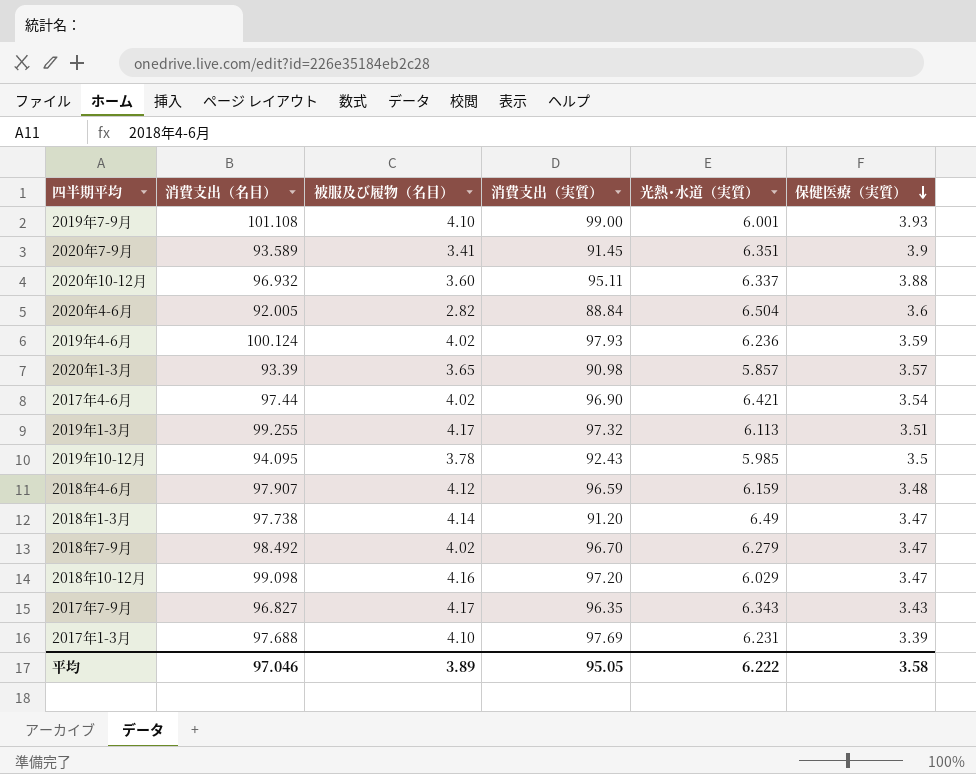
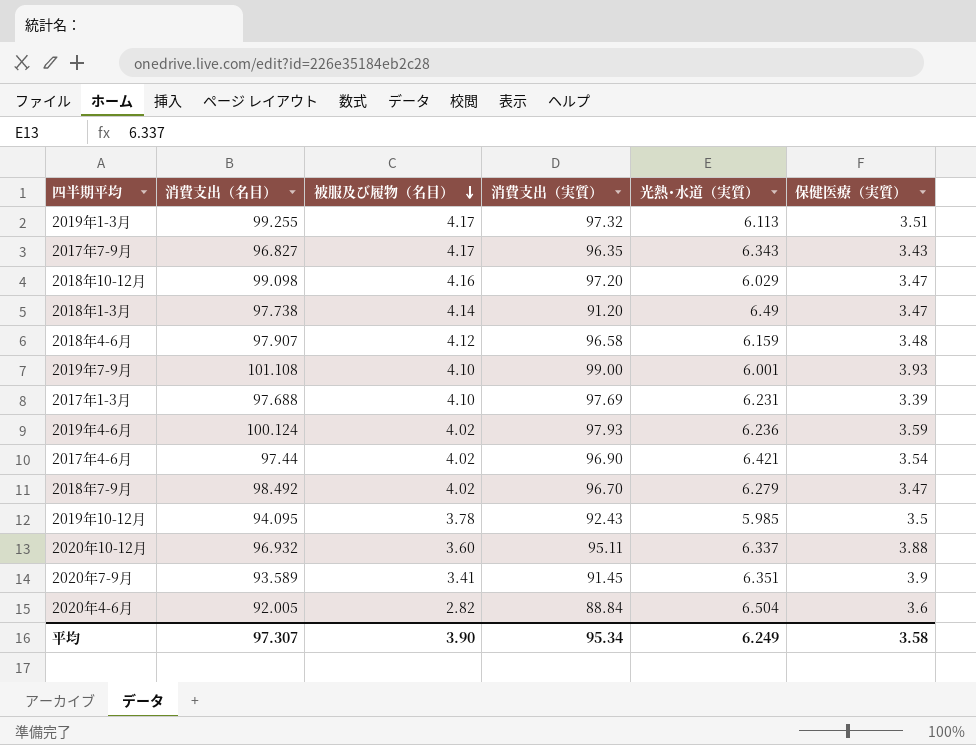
row order: 保健医療（実質） descending -> 被服及び履物（名目） descending
row 2020年1-3月: 93.39 | 3.65 | 90.98 | 5.857 | 3.57 -> none
2018年4-6月 | 消費支出（実質）: 96.59 -> 96.58
平均 | 消費支出（名目）: 97.046 -> 97.307
平均 | 被服及び履物（名目）: 3.89 -> 3.90
平均 | 消費支出（実質）: 95.05 -> 95.34
平均 | 光熱･水道（実質）: 6.222 -> 6.249

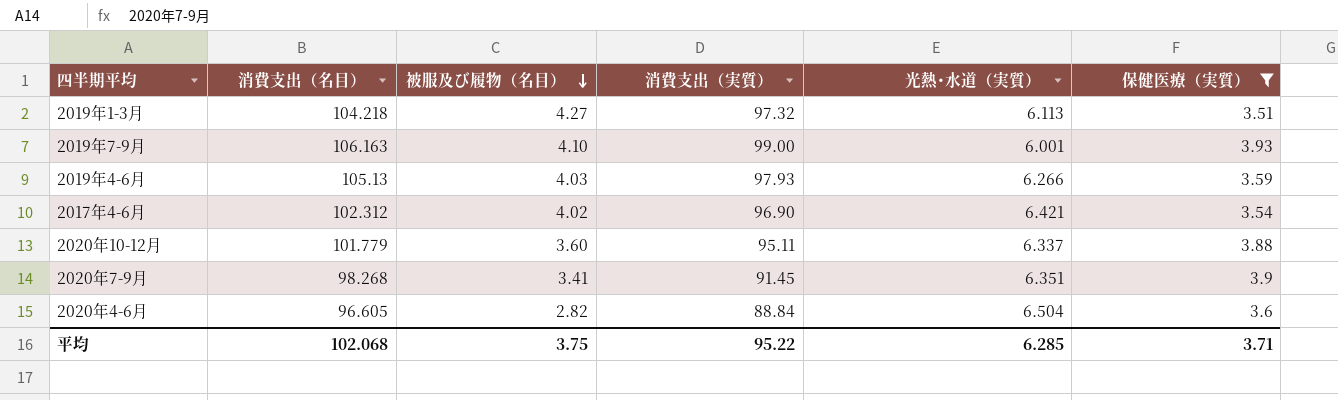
filter: none -> 保健医療（実質） >= 3.51
2019年1-3月 | 消費支出（名目）: 99.255 -> 104.218
2019年1-3月 | 被服及び履物（名目）: 4.17 -> 4.27
2019年7-9月 | 消費支出（名目）: 101.108 -> 106.163
2019年4-6月 | 消費支出（名目）: 100.124 -> 105.13
2019年4-6月 | 被服及び履物（名目）: 4.02 -> 4.03
2019年4-6月 | 光熱･水道（実質）: 6.236 -> 6.266
2017年4-6月 | 消費支出（名目）: 97.44 -> 102.312
2020年10-12月 | 消費支出（名目）: 96.932 -> 101.779
2020年7-9月 | 消費支出（名目）: 93.589 -> 98.268
2020年4-6月 | 消費支出（名目）: 92.005 -> 96.605
平均 | 消費支出（名目）: 97.307 -> 102.068
平均 | 被服及び履物（名目）: 3.90 -> 3.75
平均 | 消費支出（実質）: 95.34 -> 95.22
平均 | 光熱･水道（実質）: 6.249 -> 6.285
平均 | 保健医療（実質）: 3.58 -> 3.71

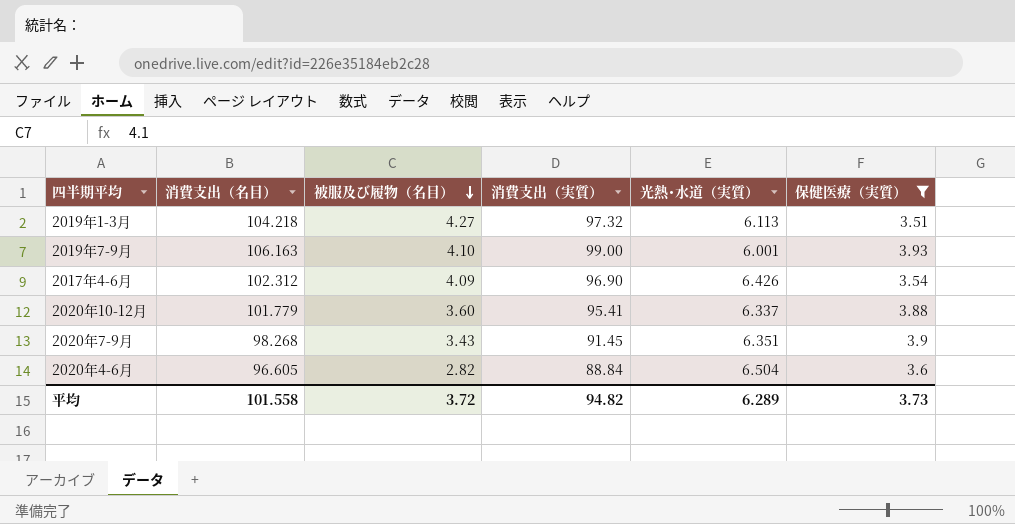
row 2019年4-6月: 105.13 | 4.03 | 97.93 | 6.266 | 3.59 -> none
2017年4-6月 | 被服及び履物（名目）: 4.02 -> 4.09
2017年4-6月 | 光熱･水道（実質）: 6.421 -> 6.426
2020年10-12月 | 消費支出（実質）: 95.11 -> 95.41
2020年7-9月 | 被服及び履物（名目）: 3.41 -> 3.43
平均 | 消費支出（名目）: 102.068 -> 101.558
平均 | 被服及び履物（名目）: 3.75 -> 3.72
平均 | 消費支出（実質）: 95.22 -> 94.82
平均 | 光熱･水道（実質）: 6.285 -> 6.289
平均 | 保健医療（実質）: 3.71 -> 3.73

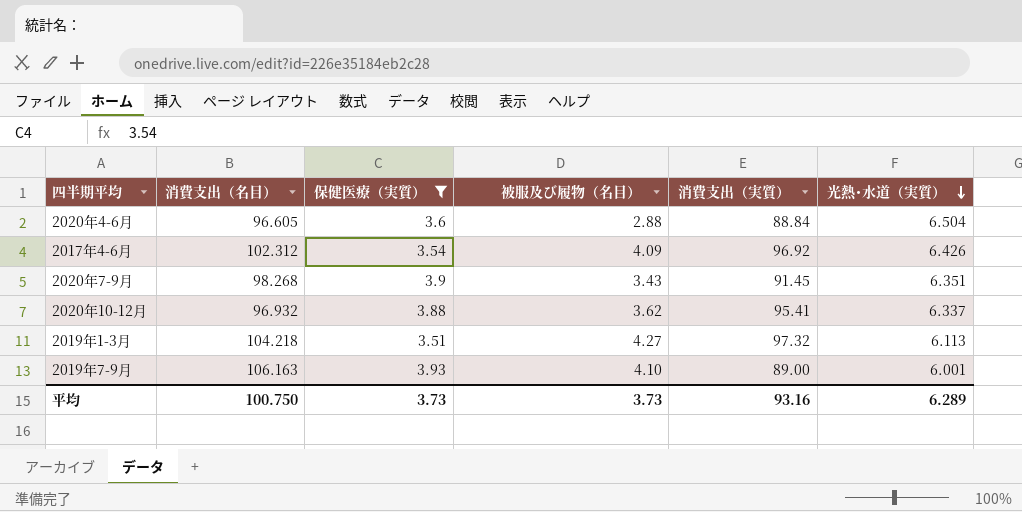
row order: 被服及び履物（名目） descending -> 光熱･水道（実質） descending
column 保健医療（実質） | position: 6 -> 3
2020年4-6月 | 被服及び履物（名目）: 2.82 -> 2.88
2017年4-6月 | 消費支出（実質）: 96.90 -> 96.92
2020年10-12月 | 消費支出（名目）: 101.779 -> 96.932
2020年10-12月 | 被服及び履物（名目）: 3.60 -> 3.62
2019年7-9月 | 消費支出（実質）: 99.00 -> 89.00
平均 | 消費支出（名目）: 101.558 -> 100.750
平均 | 被服及び履物（名目）: 3.72 -> 3.73
平均 | 消費支出（実質）: 94.82 -> 93.16

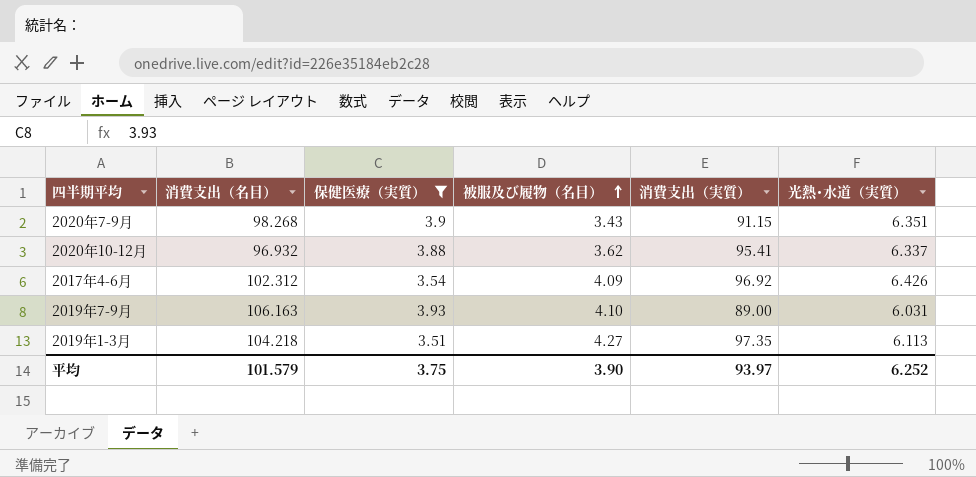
row order: 光熱･水道（実質） descending -> 被服及び履物（名目） ascending
row 2020年4-6月: 96.605 | 3.6 | 2.88 | 88.84 | 6.504 -> none
2020年7-9月 | 消費支出（実質）: 91.45 -> 91.15
2019年7-9月 | 光熱･水道（実質）: 6.001 -> 6.031
2019年1-3月 | 消費支出（実質）: 97.32 -> 97.35
平均 | 消費支出（名目）: 100.750 -> 101.579
平均 | 保健医療（実質）: 3.73 -> 3.75
平均 | 被服及び履物（名目）: 3.73 -> 3.90
平均 | 消費支出（実質）: 93.16 -> 93.97
平均 | 光熱･水道（実質）: 6.289 -> 6.252

